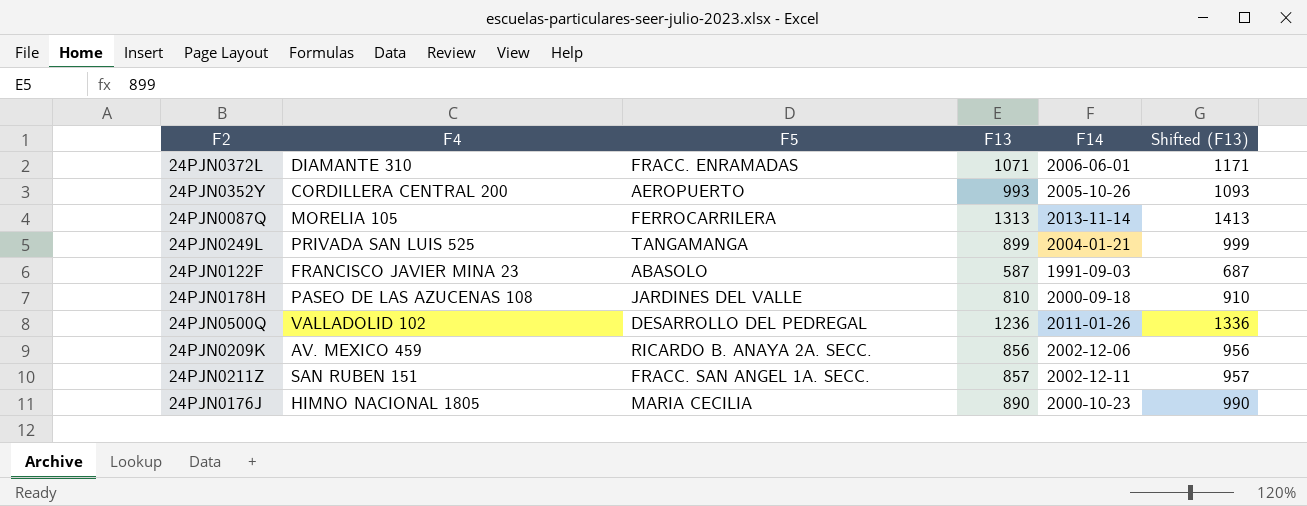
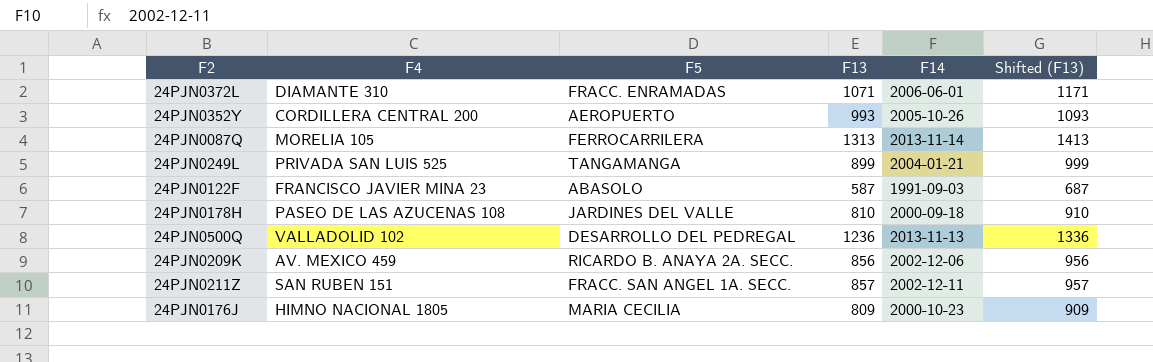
24PJN0500Q | F14: 2011-01-26 -> 2013-11-13
24PJN0176J | F13: 890 -> 809
24PJN0176J | Shifted (F13): 990 -> 909

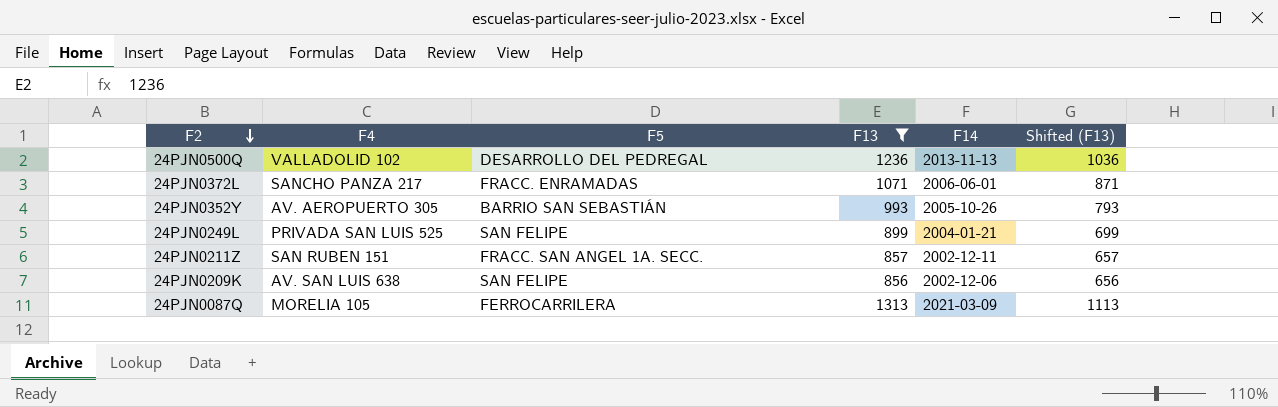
filter: none -> F13 >= 856
row order: none -> F2 descending
column Shifted (F13) | formula: [F13] + 100 -> [F13] - 200
24PJN0372L | F4: DIAMANTE 310 -> SANCHO PANZA 217
24PJN0352Y | F4: CORDILLERA CENTRAL 200 -> AV. AEROPUERTO 305
24PJN0352Y | F5: AEROPUERTO -> BARRIO SAN SEBASTIÁN
24PJN0249L | F5: TANGAMANGA -> SAN FELIPE
24PJN0209K | F4: AV. MEXICO 459 -> AV. SAN LUIS 638
24PJN0209K | F5: RICARDO B. ANAYA 2A. SECC. -> SAN FELIPE
24PJN0087Q | F14: 2013-11-14 -> 2021-03-09

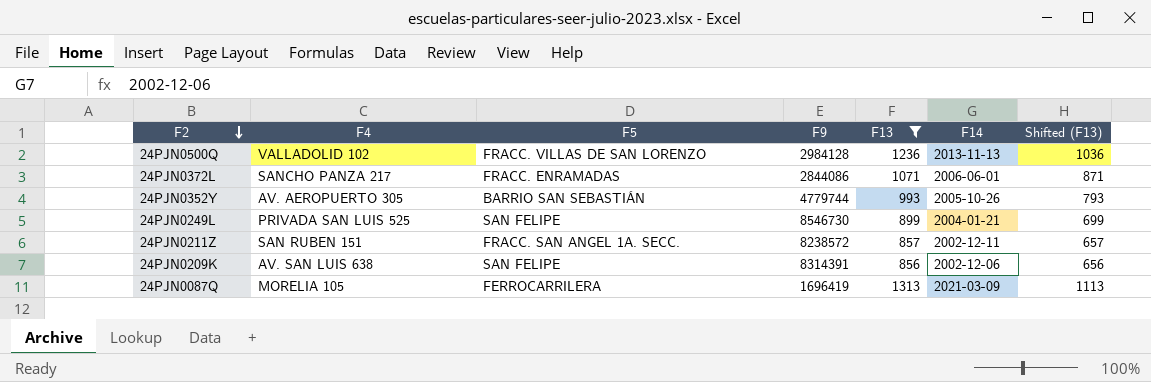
column F9 | position: none -> 4
24PJN0500Q | F5: DESARROLLO DEL PEDREGAL -> FRACC. VILLAS DE SAN LORENZO

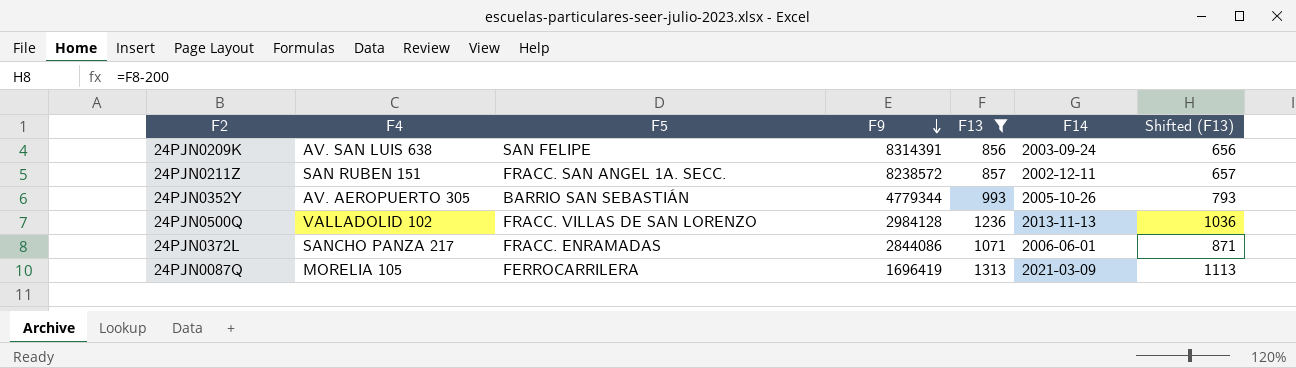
row order: F2 descending -> F9 descending
row 24PJN0249L: PRIVADA SAN LUIS 525 | SAN FELIPE | 8546730 | 899 | 2004-01-21 | 699 -> none
24PJN0209K | F14: 2002-12-06 -> 2003-09-24
24PJN0352Y | F9: 4779744 -> 4779344

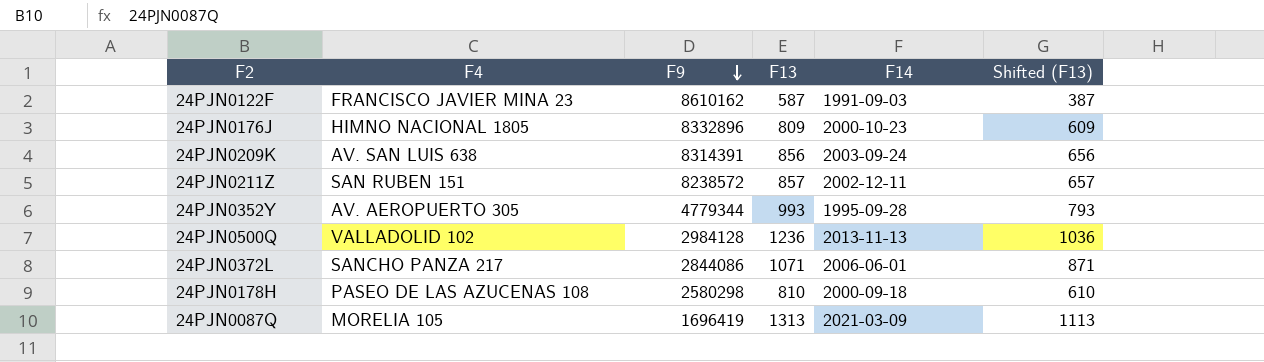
filter: F13 >= 856 -> none
column F5 | position: 3 -> none
24PJN0352Y | F14: 2005-10-26 -> 1995-09-28

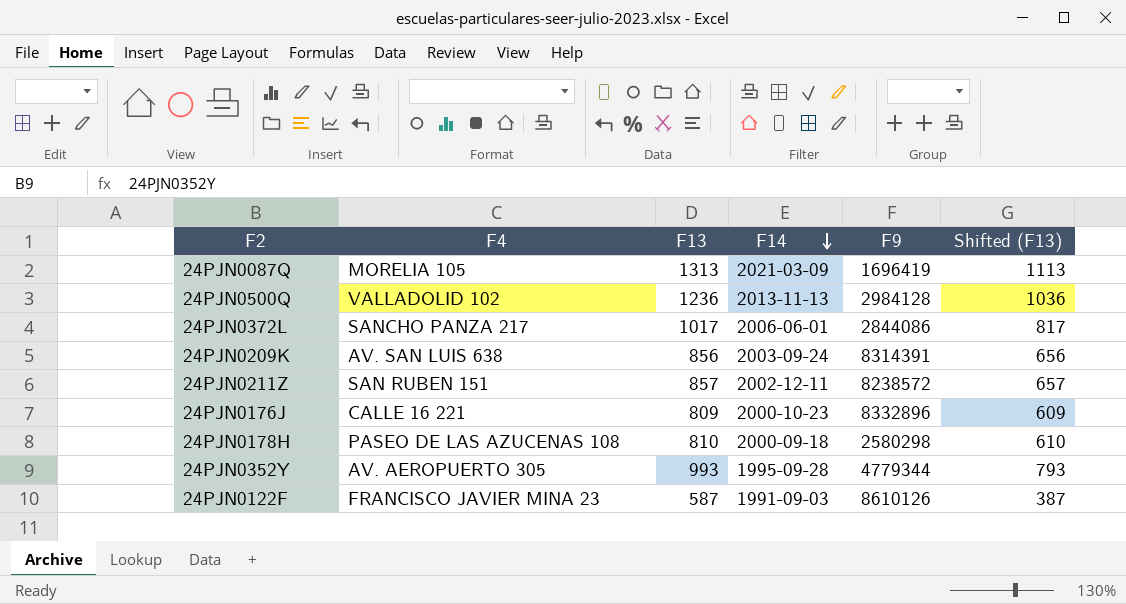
row order: F9 descending -> F14 descending
column F9 | position: 3 -> 5
24PJN0372L | F13: 1071 -> 1017
24PJN0372L | Shifted (F13): 871 -> 817
24PJN0176J | F4: HIMNO NACIONAL 1805 -> CALLE 16 221
24PJN0122F | F9: 8610162 -> 8610126

